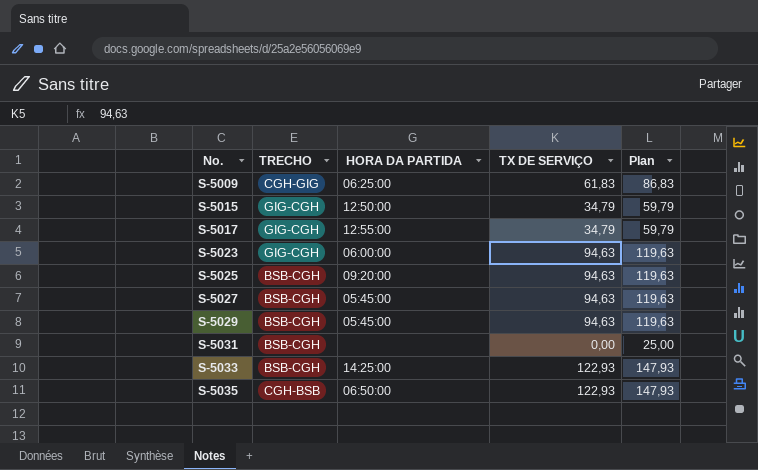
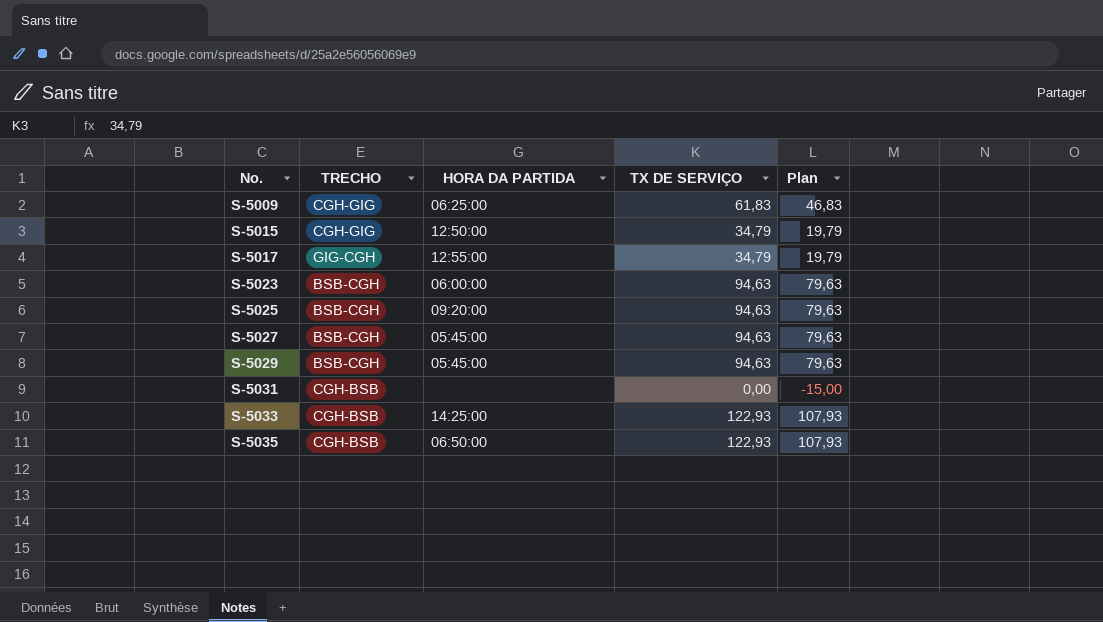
column Plan | formula: [TX DE SERVIÇO] + 25 -> [TX DE SERVIÇO] - 15
S-5015 | TRECHO: GIG-CGH -> CGH-GIG
S-5023 | TRECHO: GIG-CGH -> BSB-CGH
S-5031 | TRECHO: BSB-CGH -> CGH-BSB
S-5033 | TRECHO: BSB-CGH -> CGH-BSB

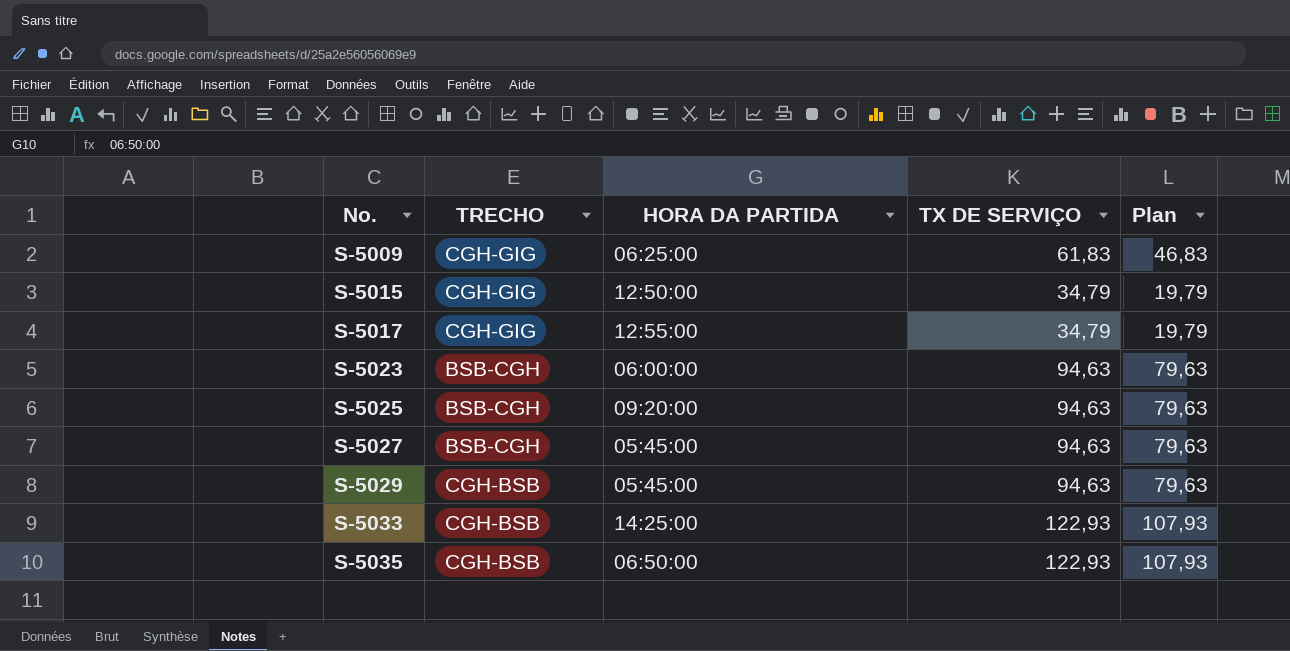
row S-5031: CGH-BSB | none | 0,00 | -15,00 -> none
S-5017 | TRECHO: GIG-CGH -> CGH-GIG
S-5029 | TRECHO: BSB-CGH -> CGH-BSB

